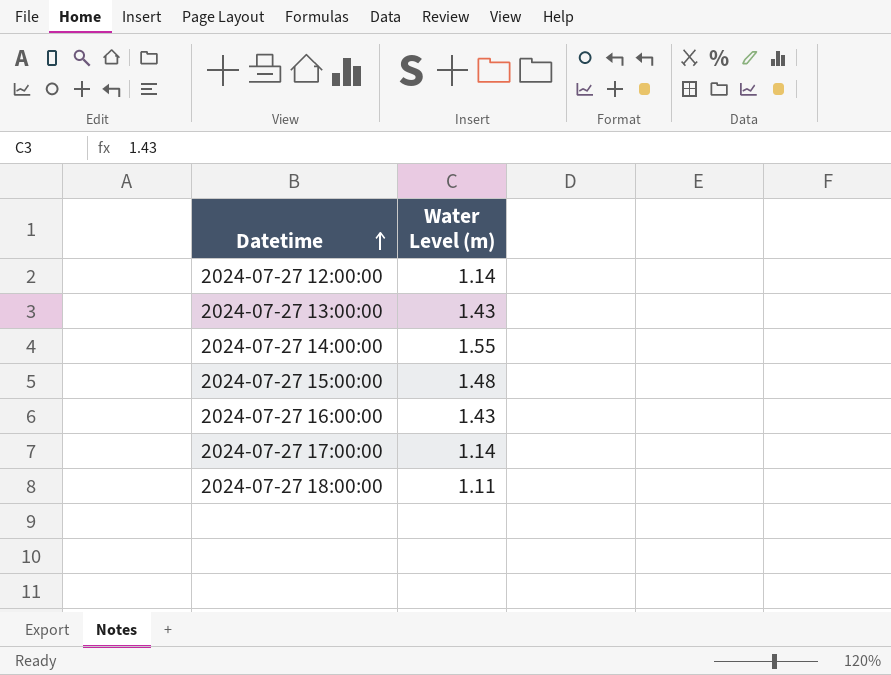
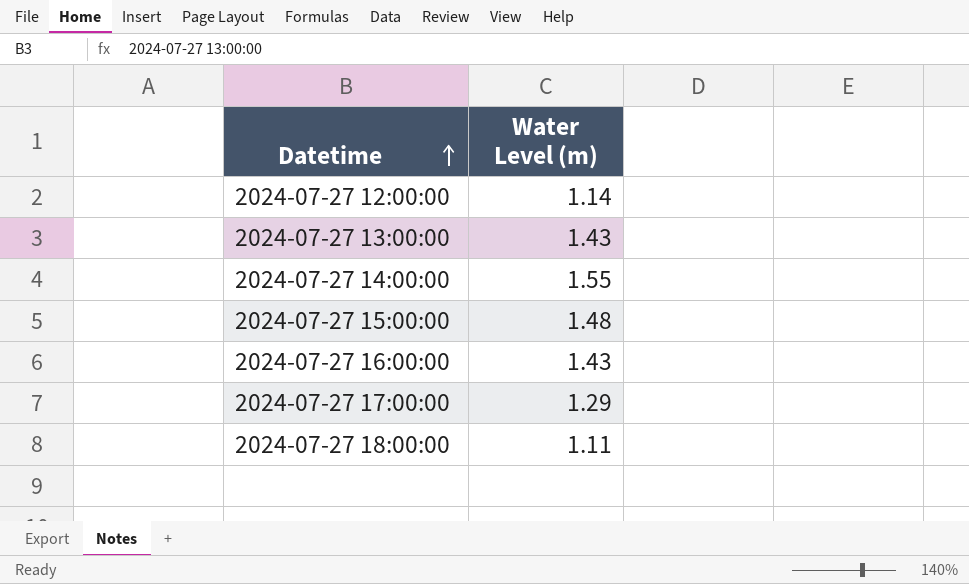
2024-07-27 17:00:00 | Water Level (m): 1.14 -> 1.29

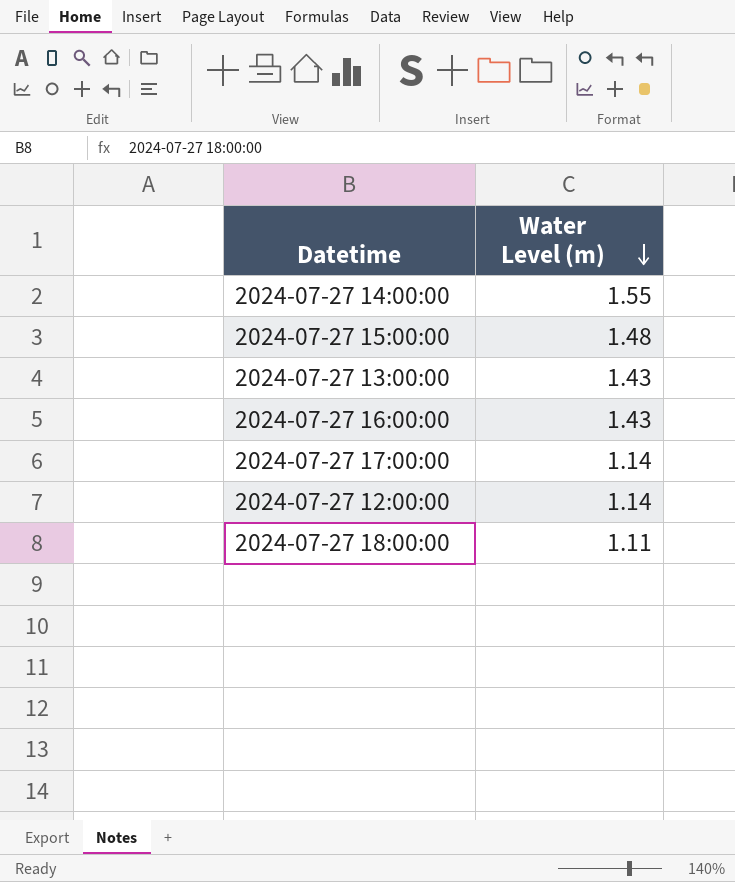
row order: Datetime ascending -> Water Level (m) descending
2024-07-27 17:00:00 | Water Level (m): 1.29 -> 1.14

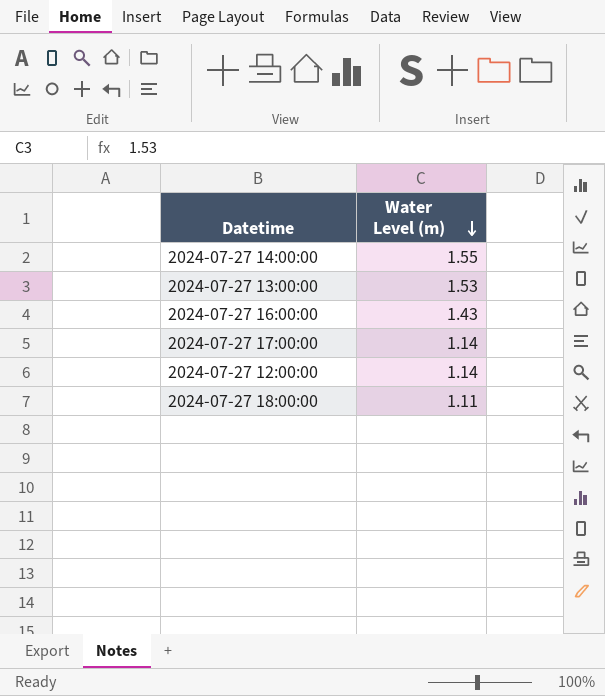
row 2024-07-27 15:00:00: 1.48 -> none
2024-07-27 13:00:00 | Water Level (m): 1.43 -> 1.53

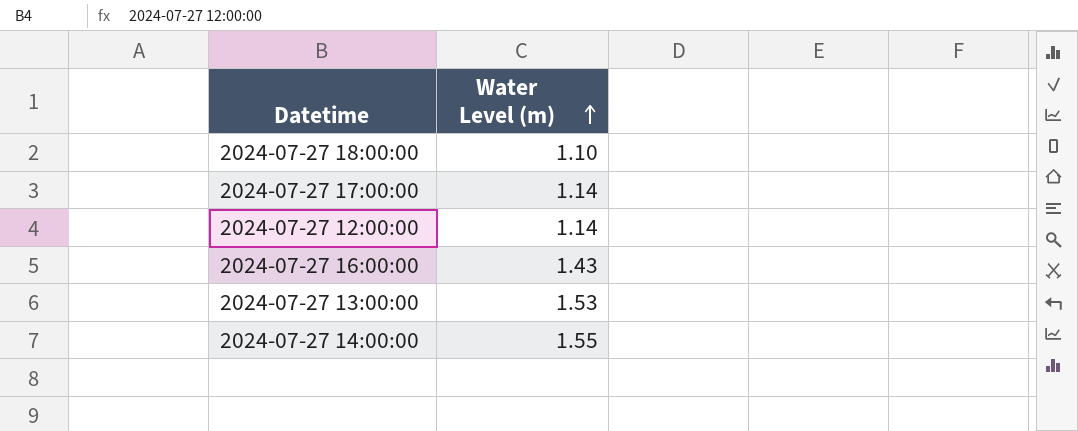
row order: Water Level (m) descending -> Water Level (m) ascending
2024-07-27 18:00:00 | Water Level (m): 1.11 -> 1.10

